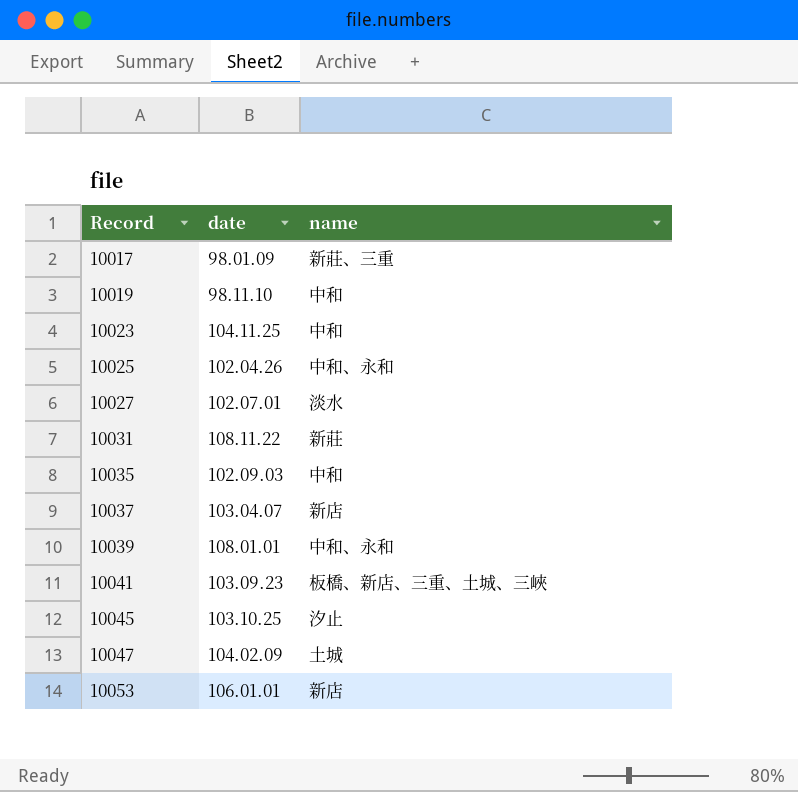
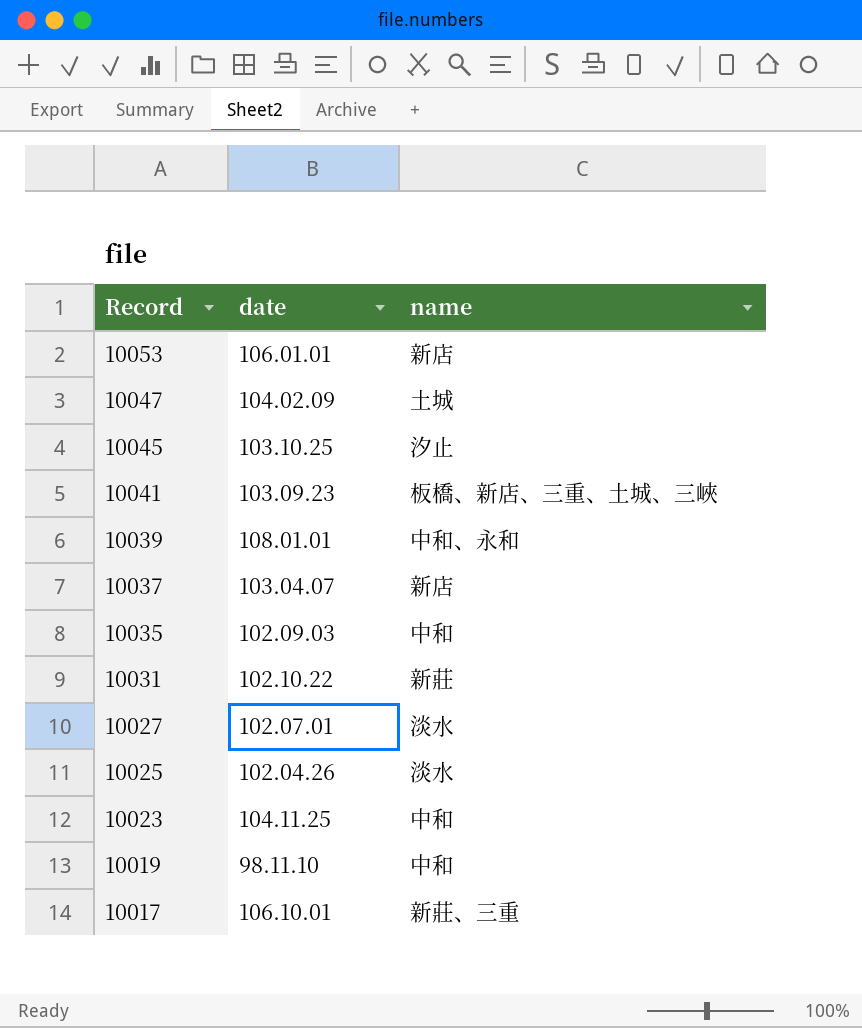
row order: Record ascending -> Record descending
10031 | date: 108.11.22 -> 102.10.22
10025 | name: 中和、永和 -> 淡水
10017 | date: 98.01.09 -> 106.10.01

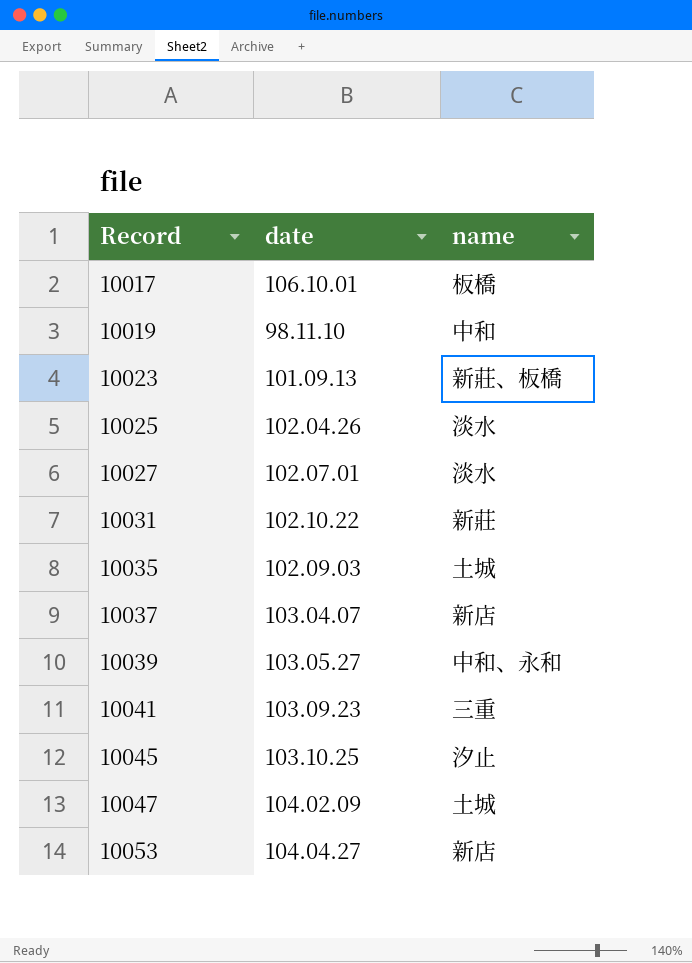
row order: Record descending -> Record ascending
10017 | name: 新莊、三重 -> 板橋
10023 | date: 104.11.25 -> 101.09.13
10023 | name: 中和 -> 新莊、板橋
10035 | name: 中和 -> 土城
10039 | date: 108.01.01 -> 103.05.27
10041 | name: 板橋、新店、三重、土城、三峽 -> 三重
10053 | date: 106.01.01 -> 104.04.27

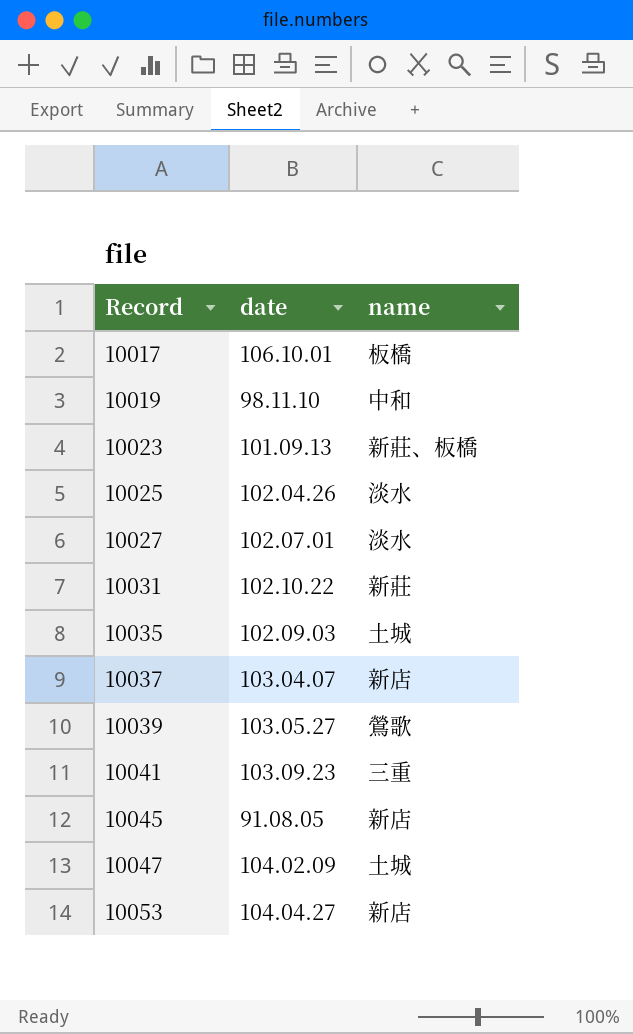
10039 | name: 中和、永和 -> 鶯歌
10045 | date: 103.10.25 -> 91.08.05
10045 | name: 汐止 -> 新店

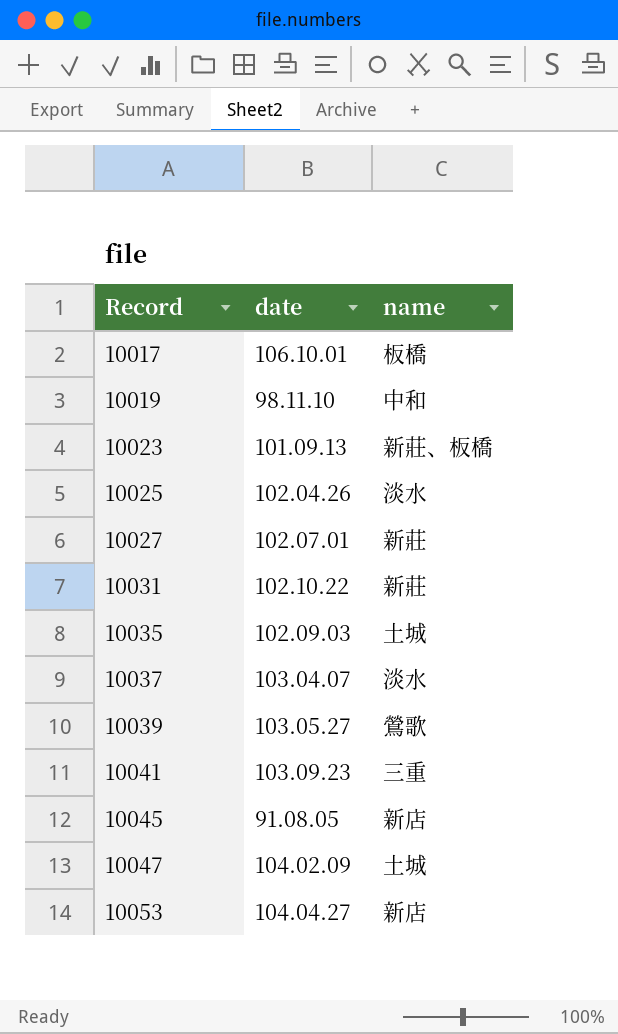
10027 | name: 淡水 -> 新莊
10037 | name: 新店 -> 淡水

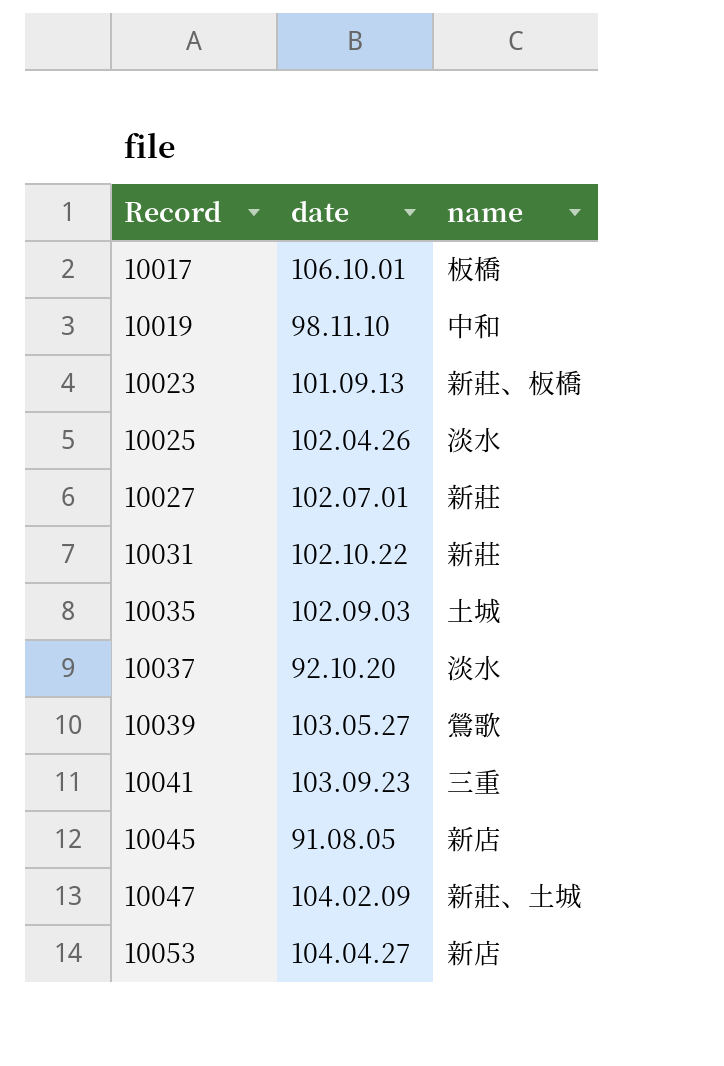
10037 | date: 103.04.07 -> 92.10.20
10047 | name: 土城 -> 新莊、土城

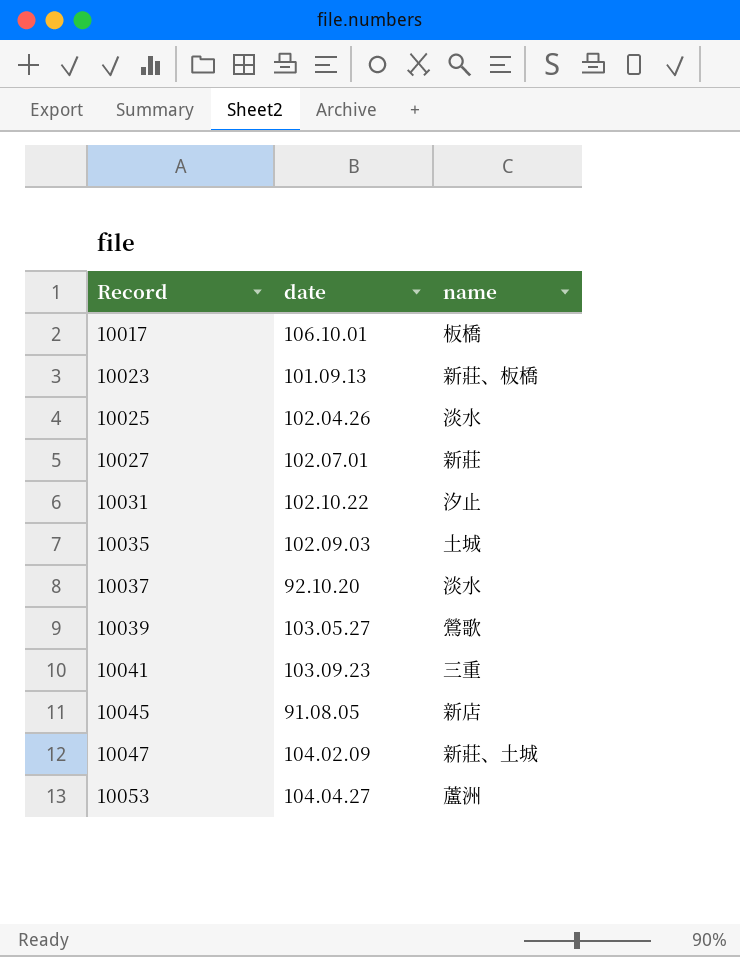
row 10019: 98.11.10 | 中和 -> none
10031 | name: 新莊 -> 汐止
10053 | name: 新店 -> 蘆洲

